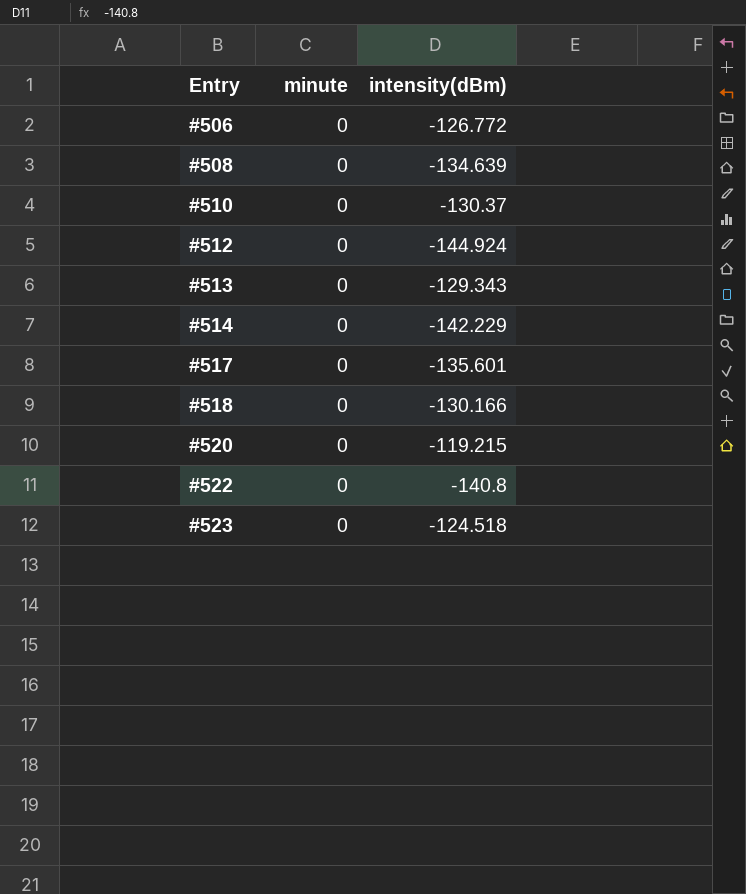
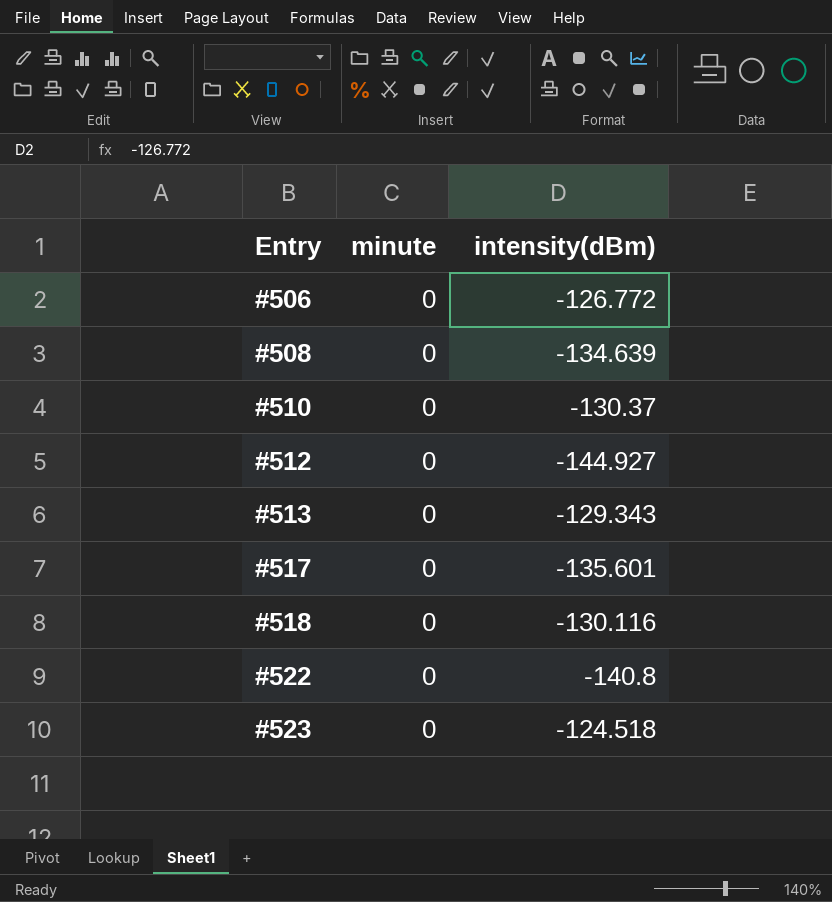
row #514: 0 | -142.229 -> none
row #520: 0 | -119.215 -> none
#512 | intensity(dBm): -144.924 -> -144.927
#518 | intensity(dBm): -130.166 -> -130.116

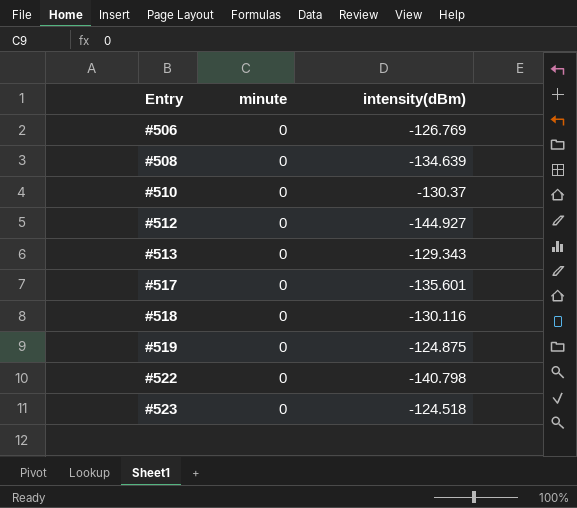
#506 | intensity(dBm): -126.772 -> -126.769
row #519: none -> 0 | -124.875
#522 | intensity(dBm): -140.8 -> -140.798

